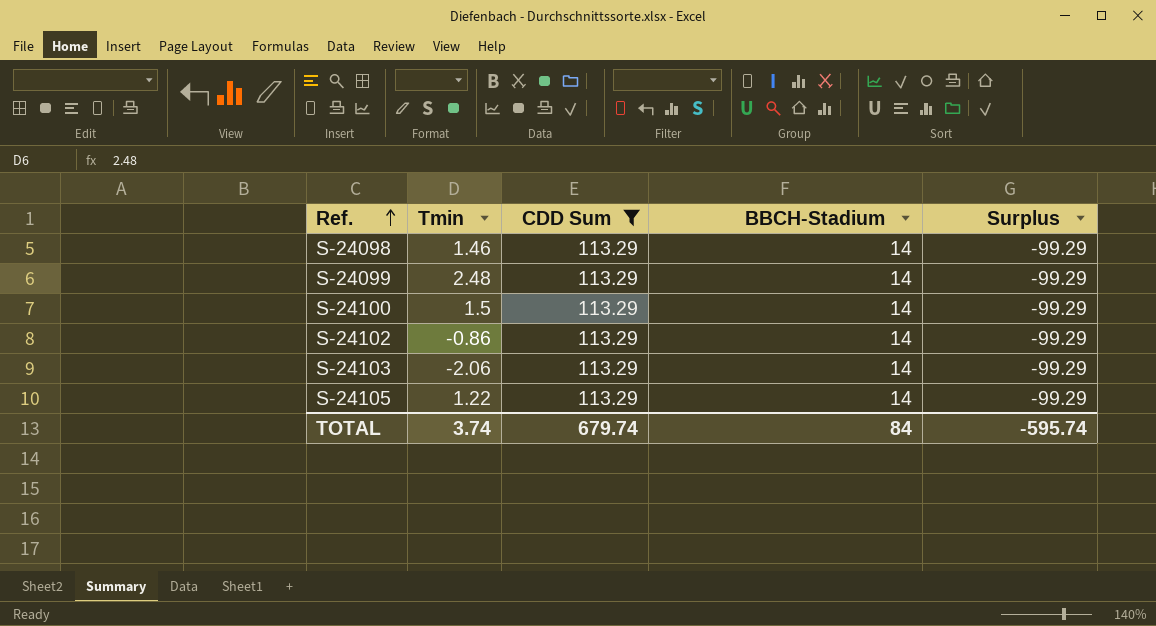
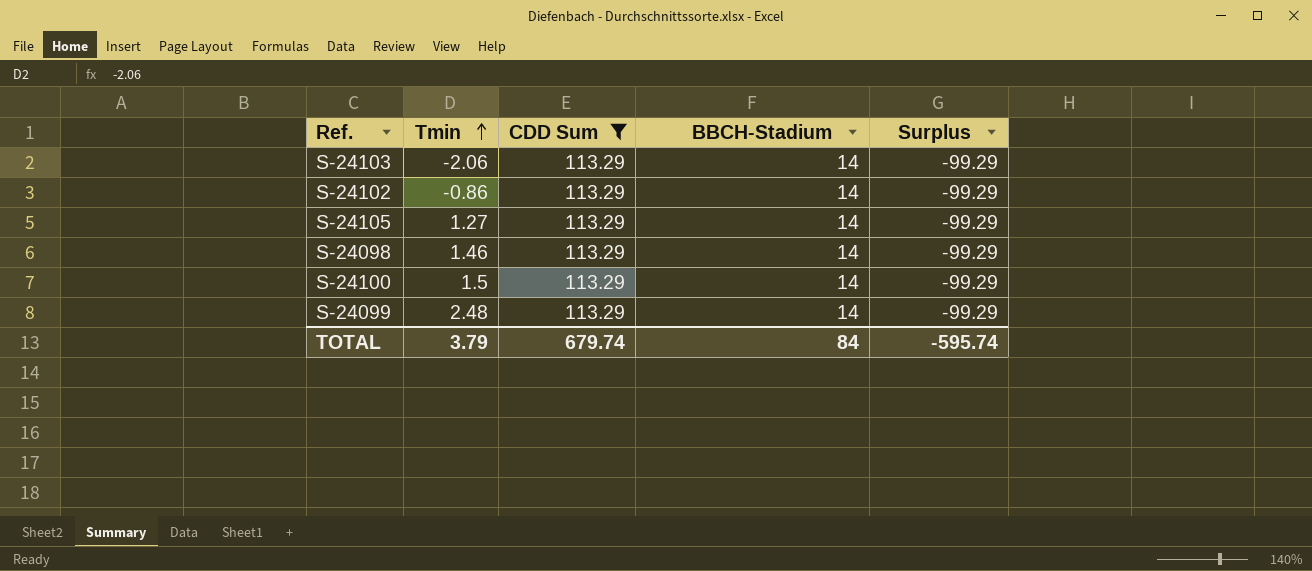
row order: Ref. ascending -> Tmin ascending
S-24105 | Tmin: 1.22 -> 1.27
TOTAL | Tmin: 3.74 -> 3.79

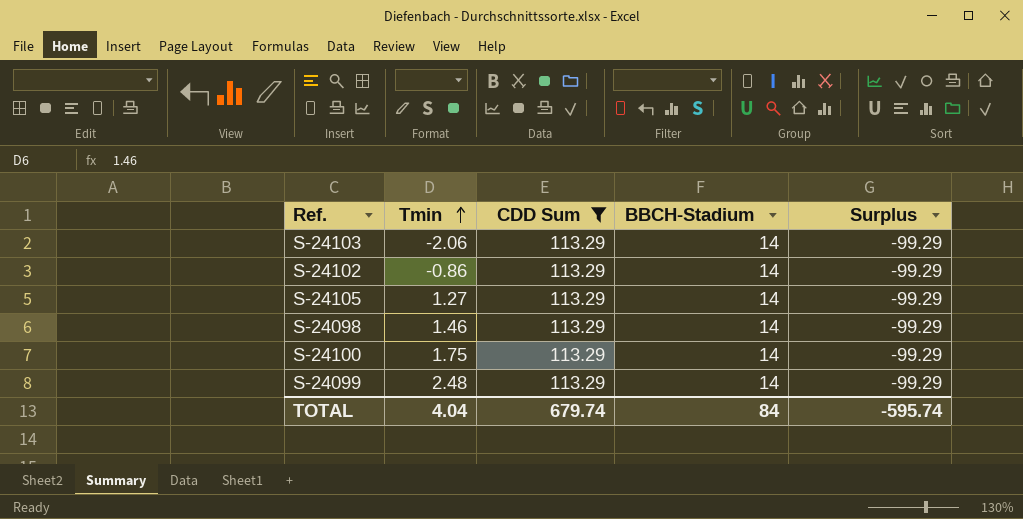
S-24100 | Tmin: 1.5 -> 1.75
TOTAL | Tmin: 3.79 -> 4.04

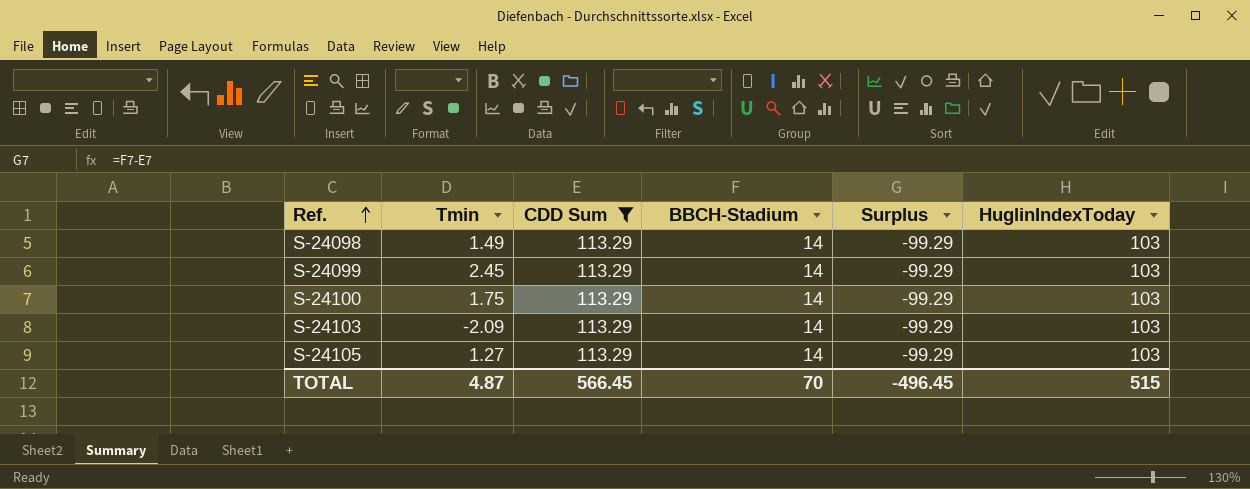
row order: Tmin ascending -> Ref. ascending
column HuglinIndexToday | position: none -> 6
row S-24102: -0.86 | 113.29 | 14 | -99.29 -> none
S-24098 | Tmin: 1.46 -> 1.49
S-24099 | Tmin: 2.48 -> 2.45
S-24103 | Tmin: -2.06 -> -2.09
TOTAL | Tmin: 4.04 -> 4.87
TOTAL | CDD Sum: 679.74 -> 566.45
TOTAL | BBCH-Stadium: 84 -> 70
TOTAL | Surplus: -595.74 -> -496.45

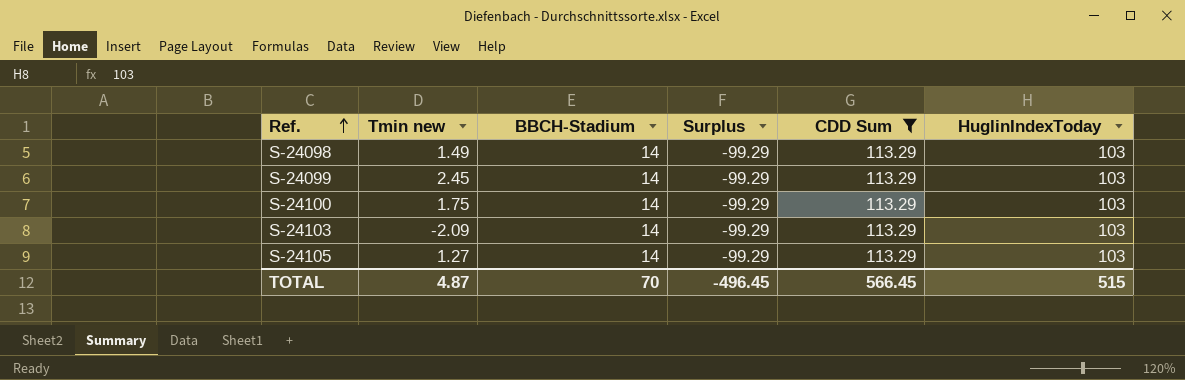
column name: Tmin -> Tmin new
column CDD Sum | position: 3 -> 5

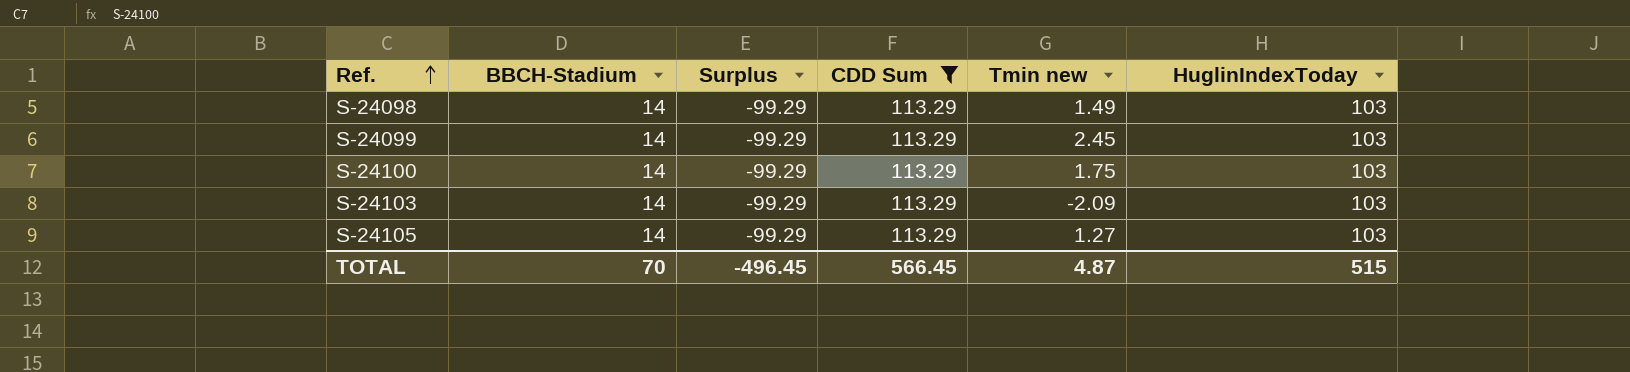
column Tmin new | position: 2 -> 5

